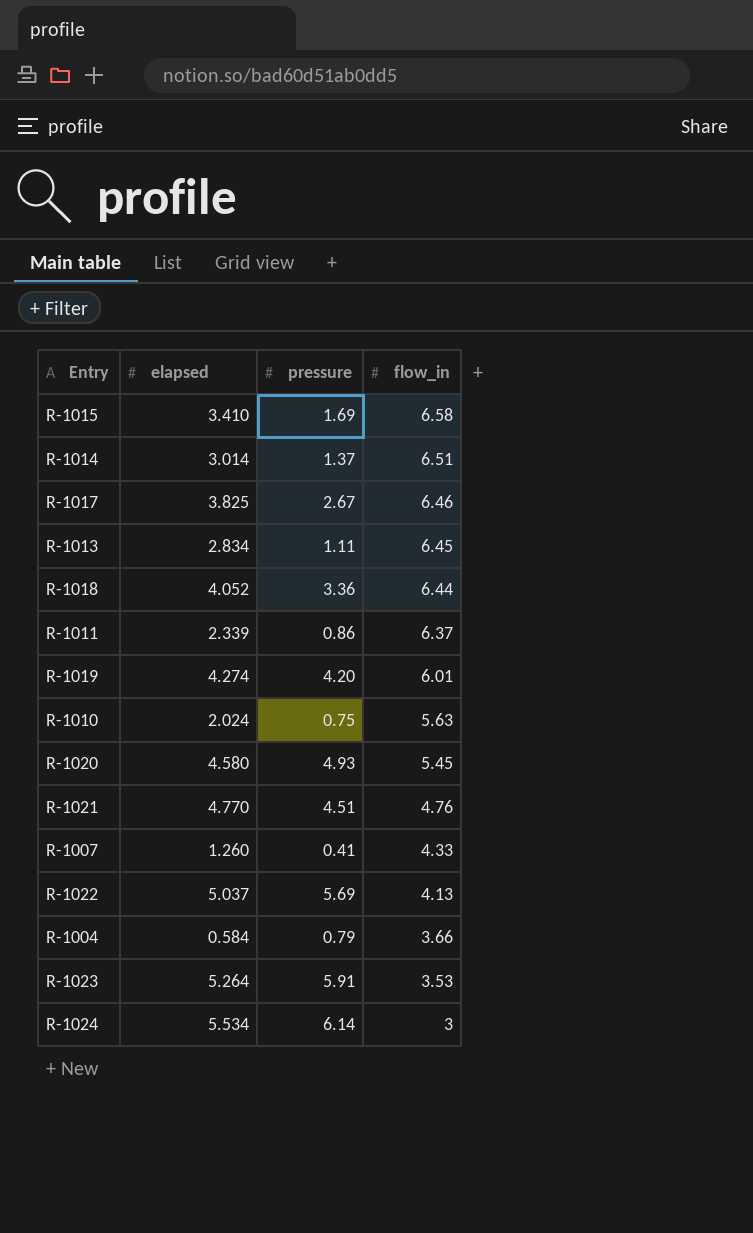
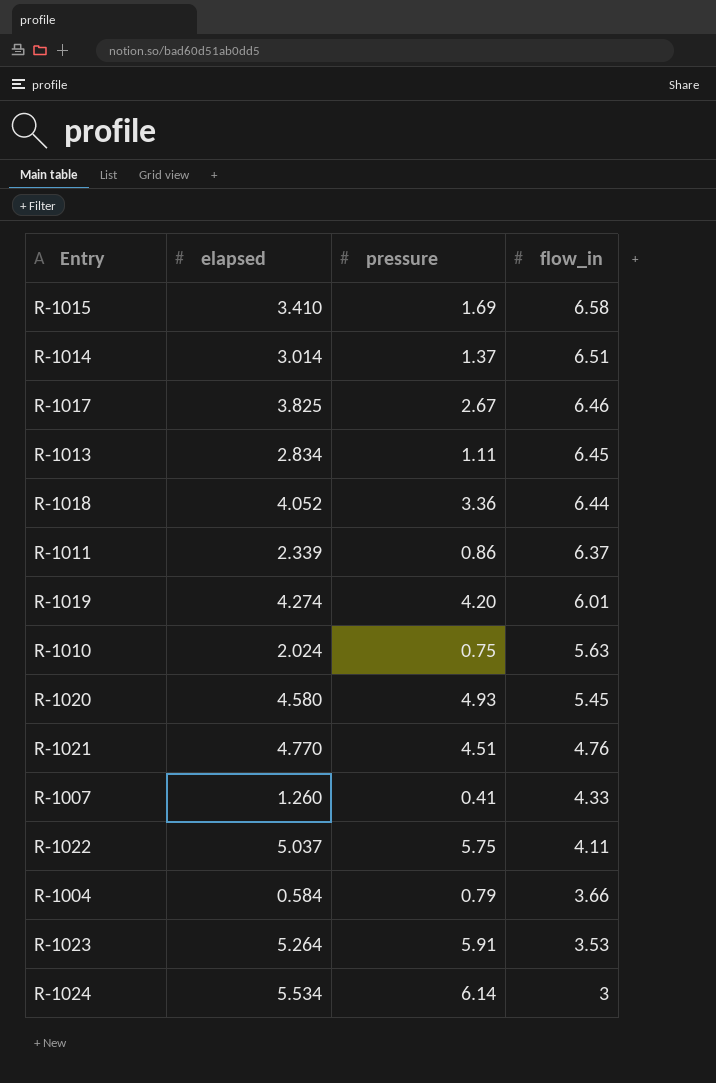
R-1022 | pressure: 5.69 -> 5.75
R-1022 | flow_in: 4.13 -> 4.11

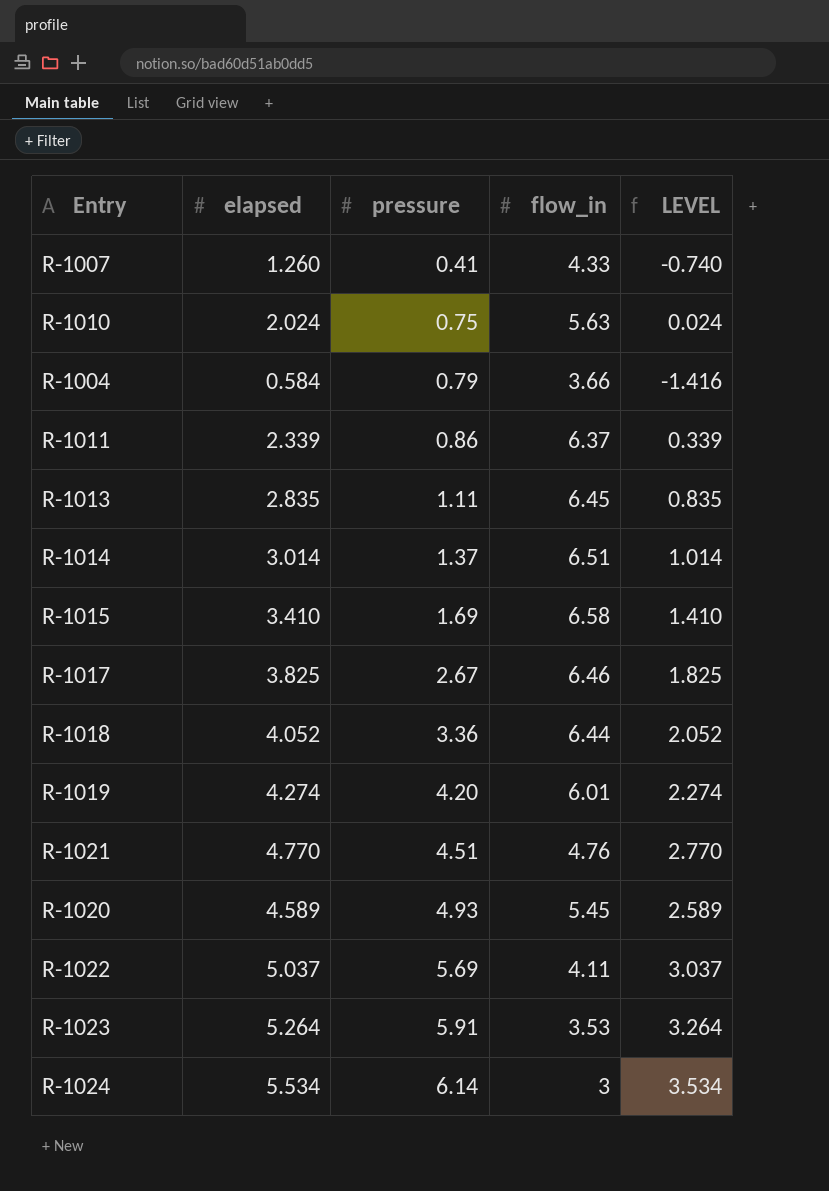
row order: flow_in descending -> pressure ascending
column LEVEL | formula: none -> [elapsed] - 2
R-1013 | elapsed: 2.834 -> 2.835
R-1020 | elapsed: 4.580 -> 4.589
R-1022 | pressure: 5.75 -> 5.69

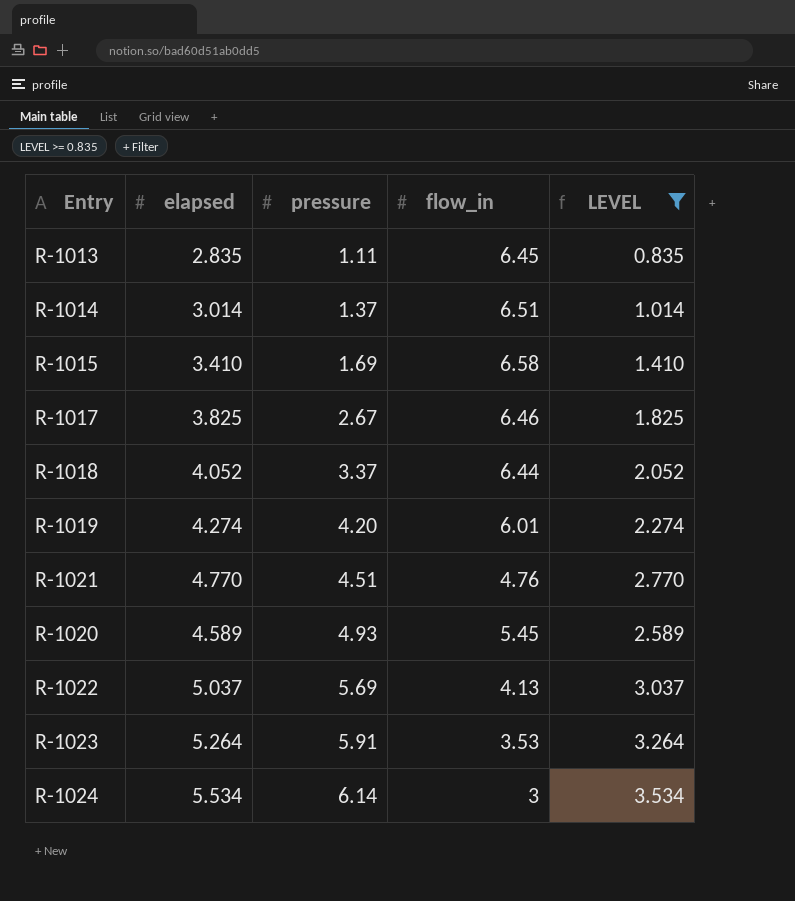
filter: none -> LEVEL >= 0.835
R-1018 | pressure: 3.36 -> 3.37
R-1022 | flow_in: 4.11 -> 4.13

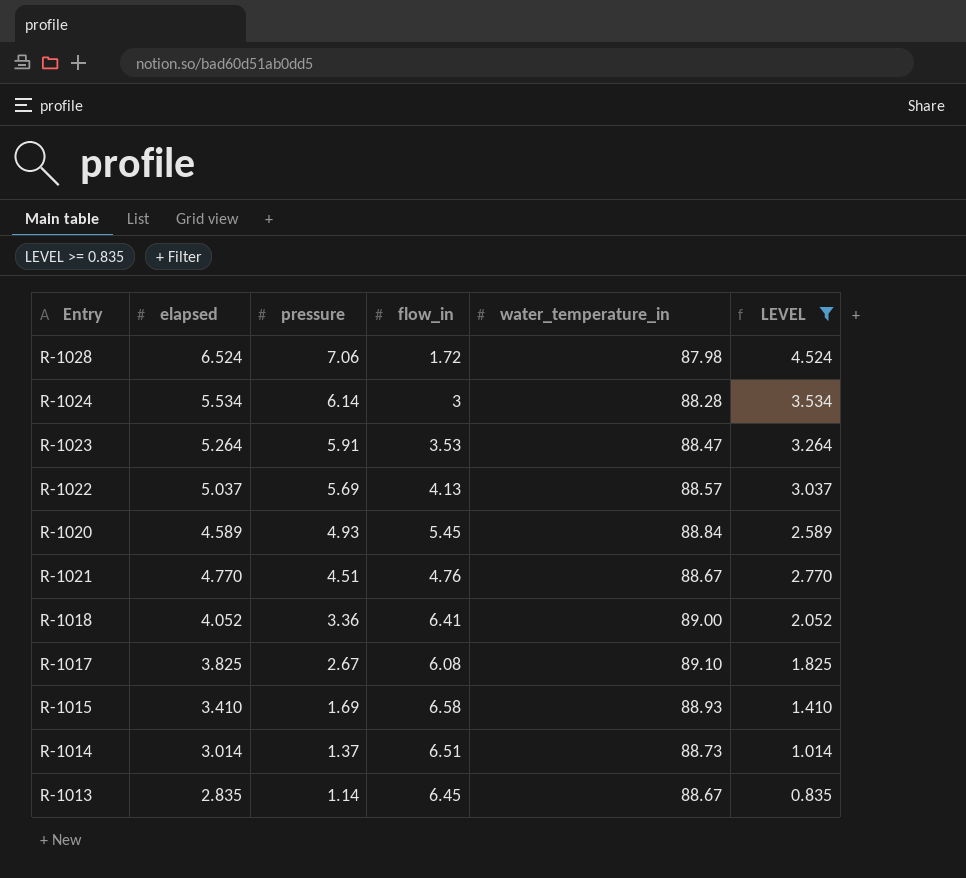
row order: pressure ascending -> pressure descending
column water_temperature_in | position: none -> 5
row R-1019: 4.274 | 4.20 | 6.01 | 2.274 -> none
row R-1028: none -> 6.524 | 7.06 | 1.72 | 87.98 | 4.524
R-1018 | pressure: 3.37 -> 3.36
R-1018 | flow_in: 6.44 -> 6.41
R-1017 | flow_in: 6.46 -> 6.08
R-1013 | pressure: 1.11 -> 1.14

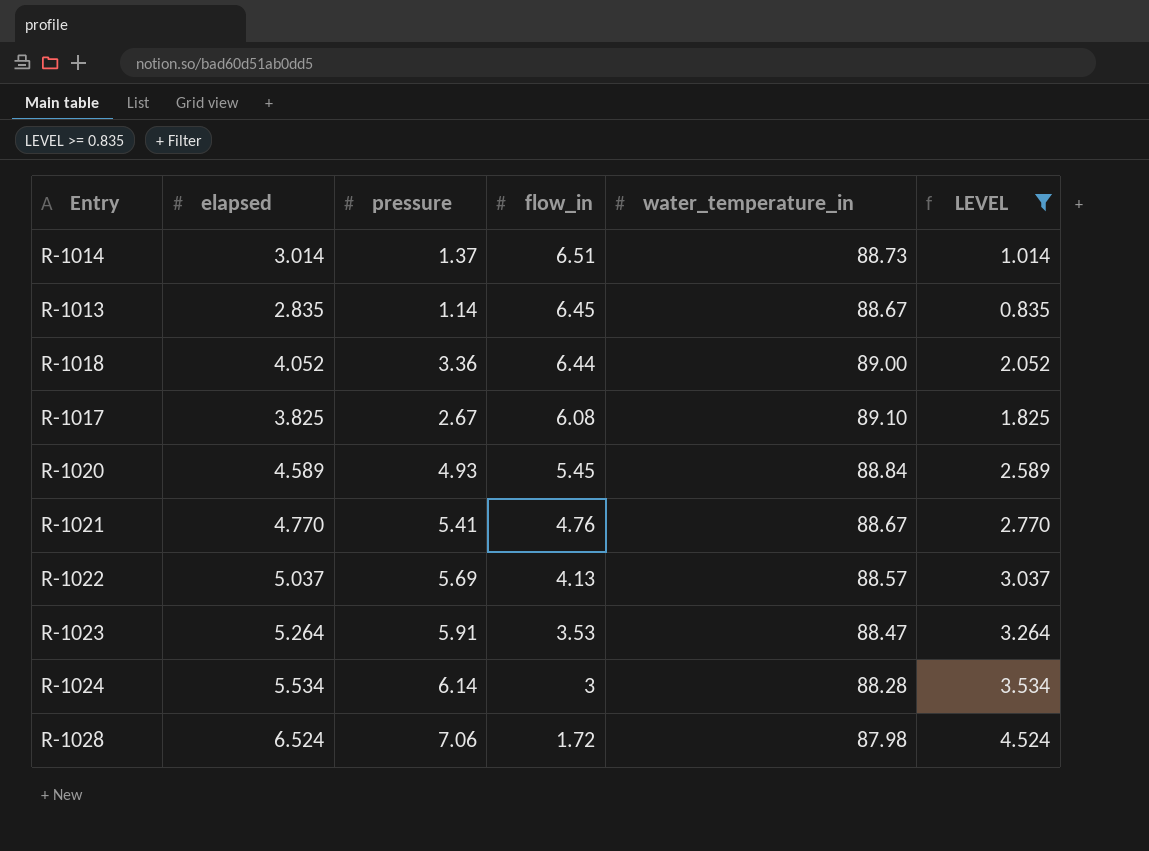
row order: pressure descending -> flow_in descending
row R-1015: 3.410 | 1.69 | 6.58 | 88.93 | 1.410 -> none
R-1018 | flow_in: 6.41 -> 6.44
R-1021 | pressure: 4.51 -> 5.41

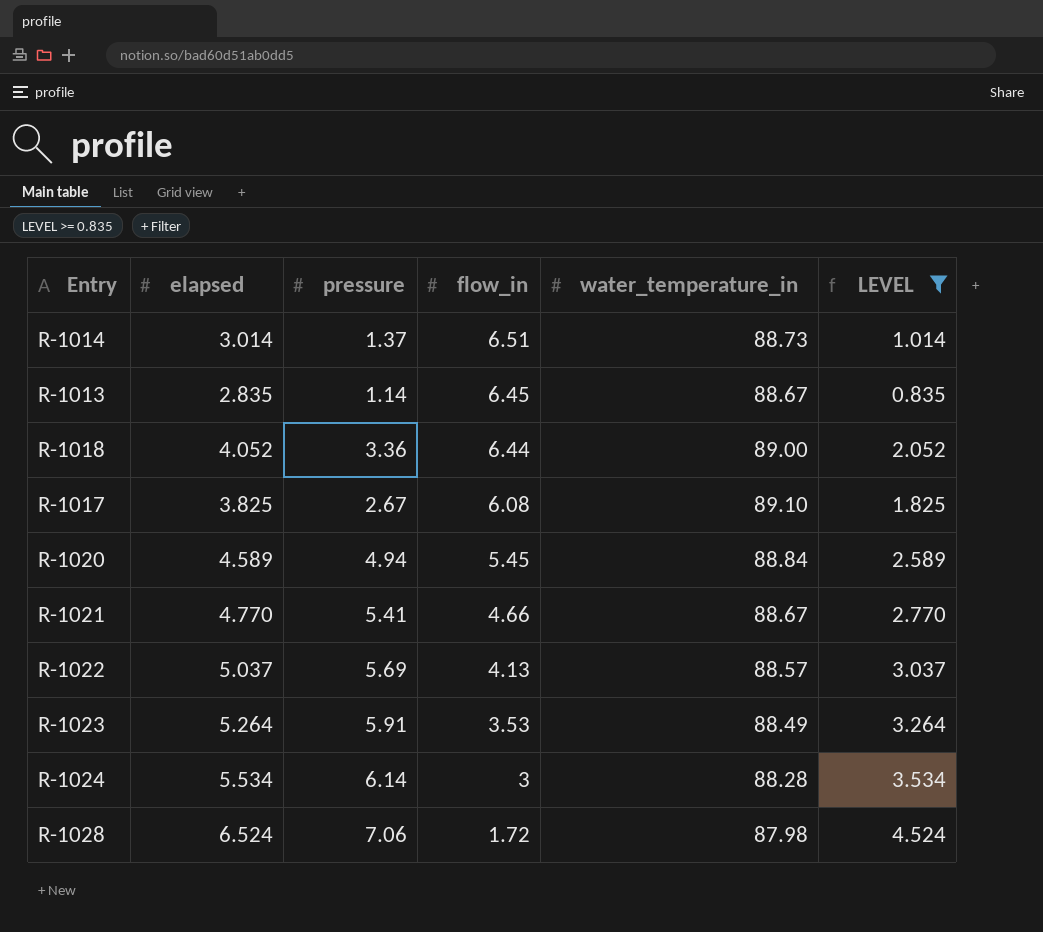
R-1020 | pressure: 4.93 -> 4.94
R-1021 | flow_in: 4.76 -> 4.66
R-1023 | water_temperature_in: 88.47 -> 88.49

